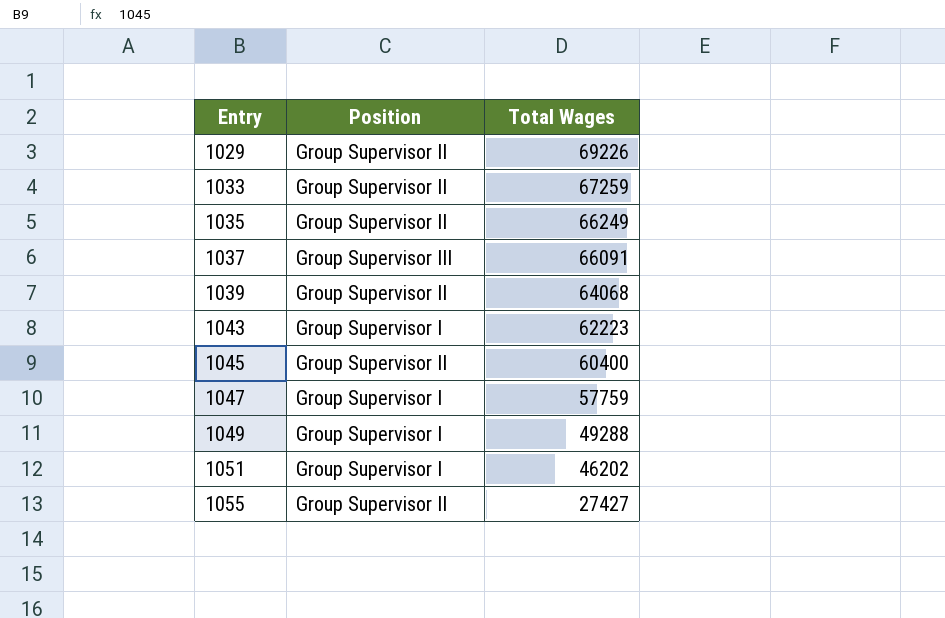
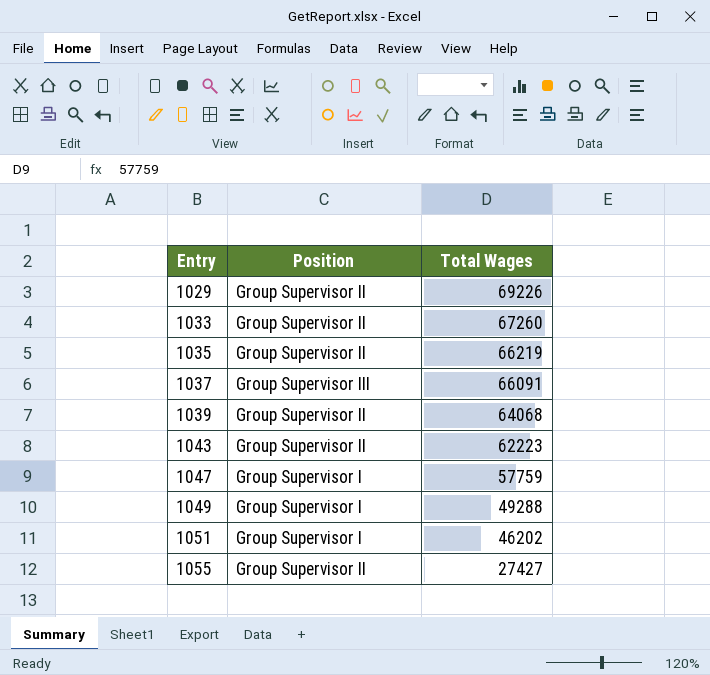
row 1045: Group Supervisor II | 60400 -> none
1033 | Total Wages: 67259 -> 67260
1035 | Total Wages: 66249 -> 66219
1043 | Position: Group Supervisor I -> Group Supervisor II

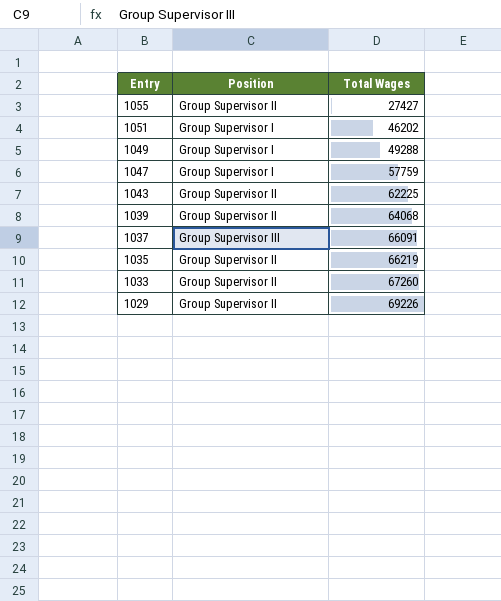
row order: Entry ascending -> Entry descending
1043 | Total Wages: 62223 -> 62225

